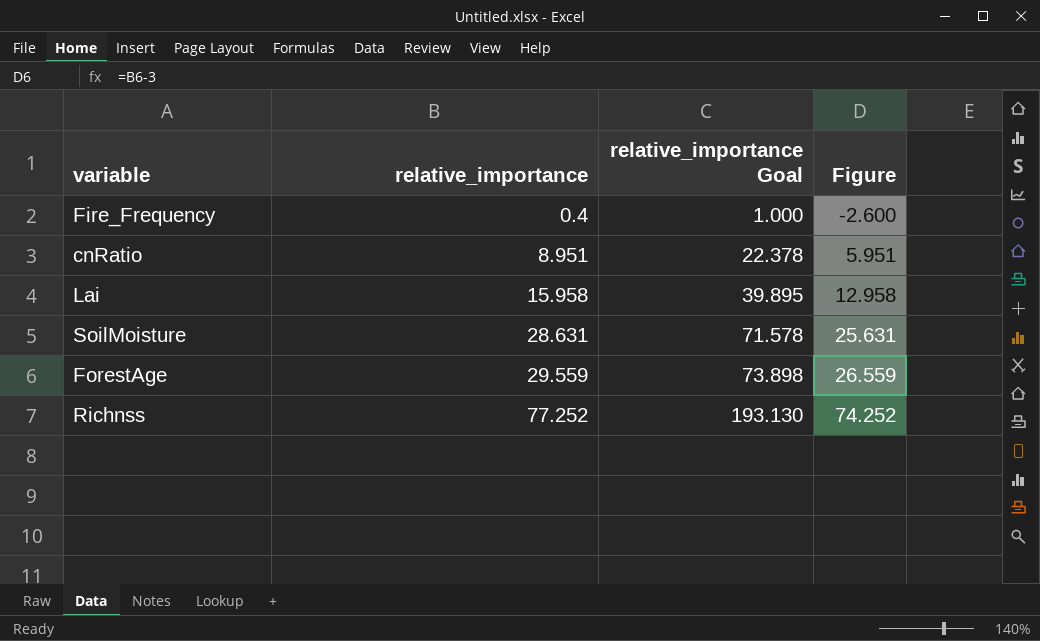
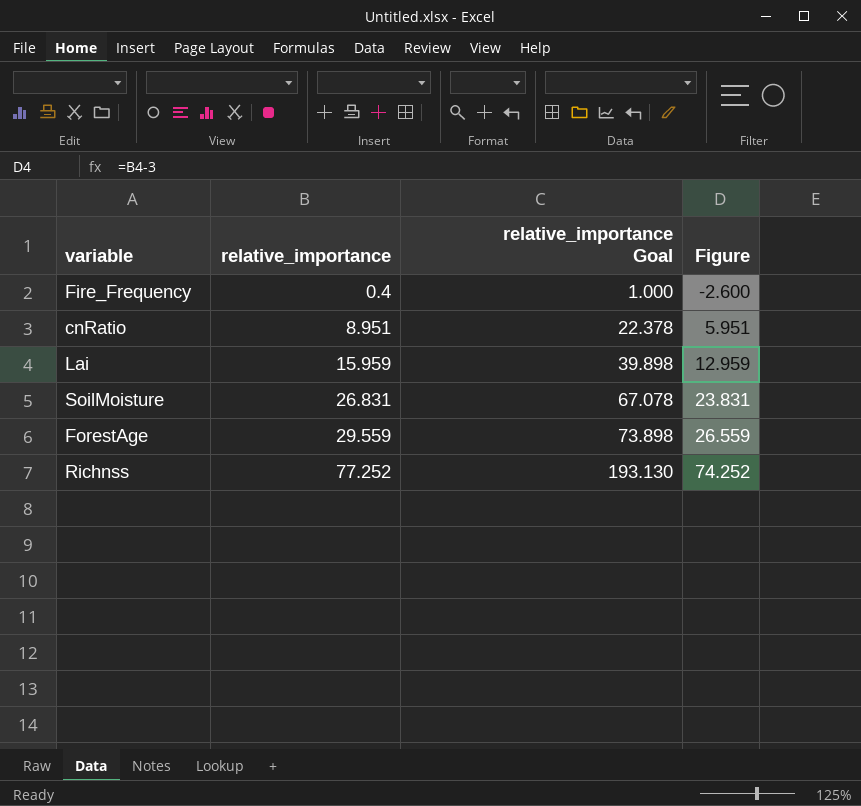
Lai | relative_importance: 15.958 -> 15.959
Lai | relative_importance Goal: 39.895 -> 39.898
Lai | Figure: 12.958 -> 12.959
SoilMoisture | relative_importance: 28.631 -> 26.831
SoilMoisture | relative_importance Goal: 71.578 -> 67.078
SoilMoisture | Figure: 25.631 -> 23.831

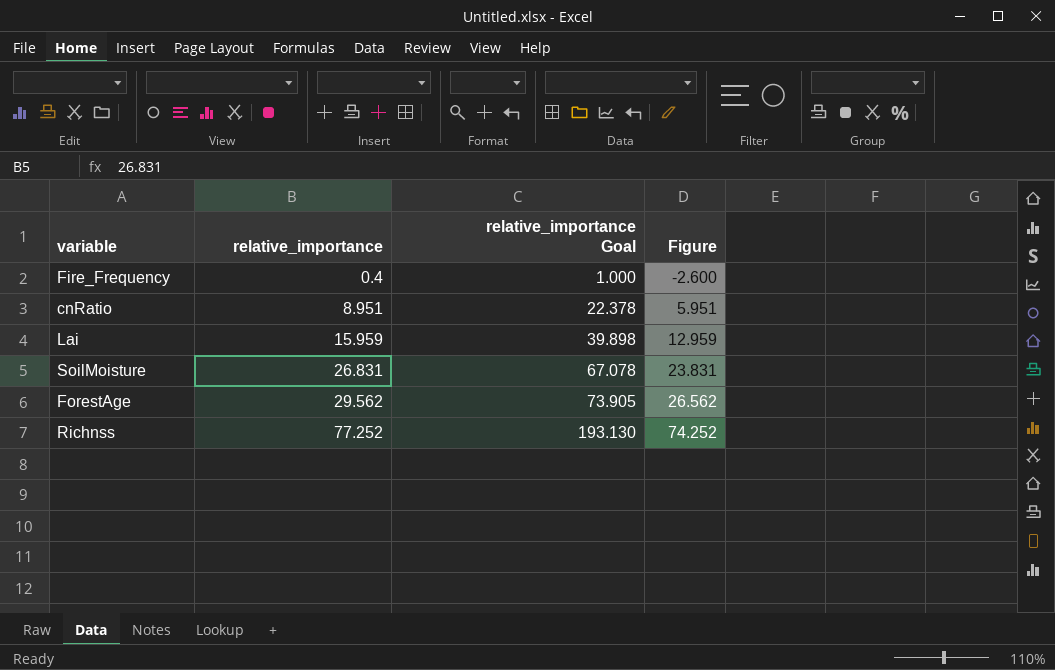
ForestAge | relative_importance: 29.559 -> 29.562
ForestAge | relative_importance Goal: 73.898 -> 73.905
ForestAge | Figure: 26.559 -> 26.562

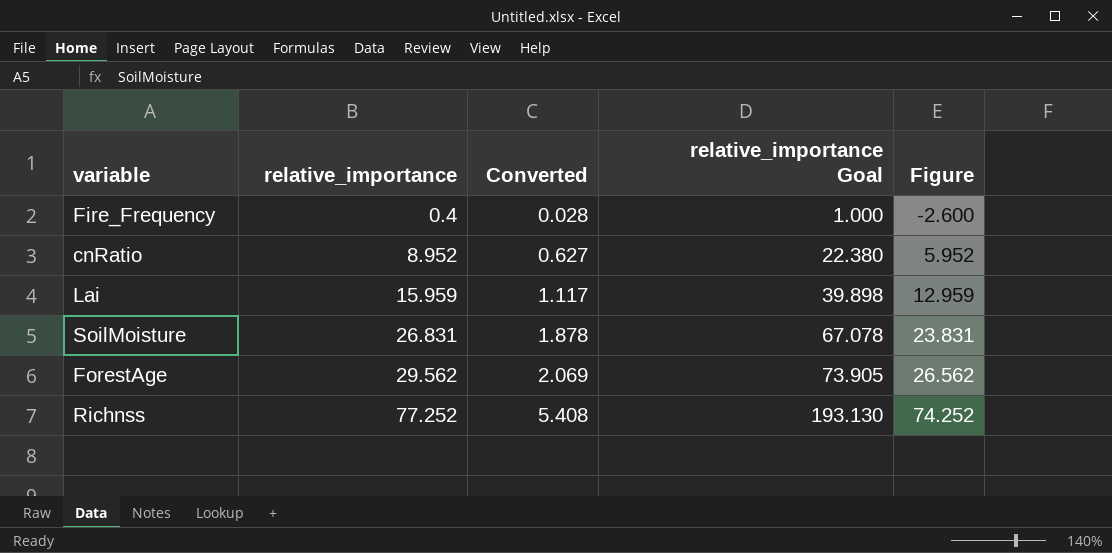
column Converted | formula: none -> [relative_importance] * 0.07
cnRatio | relative_importance: 8.951 -> 8.952
cnRatio | relative_importance Goal: 22.378 -> 22.380
cnRatio | Figure: 5.951 -> 5.952

